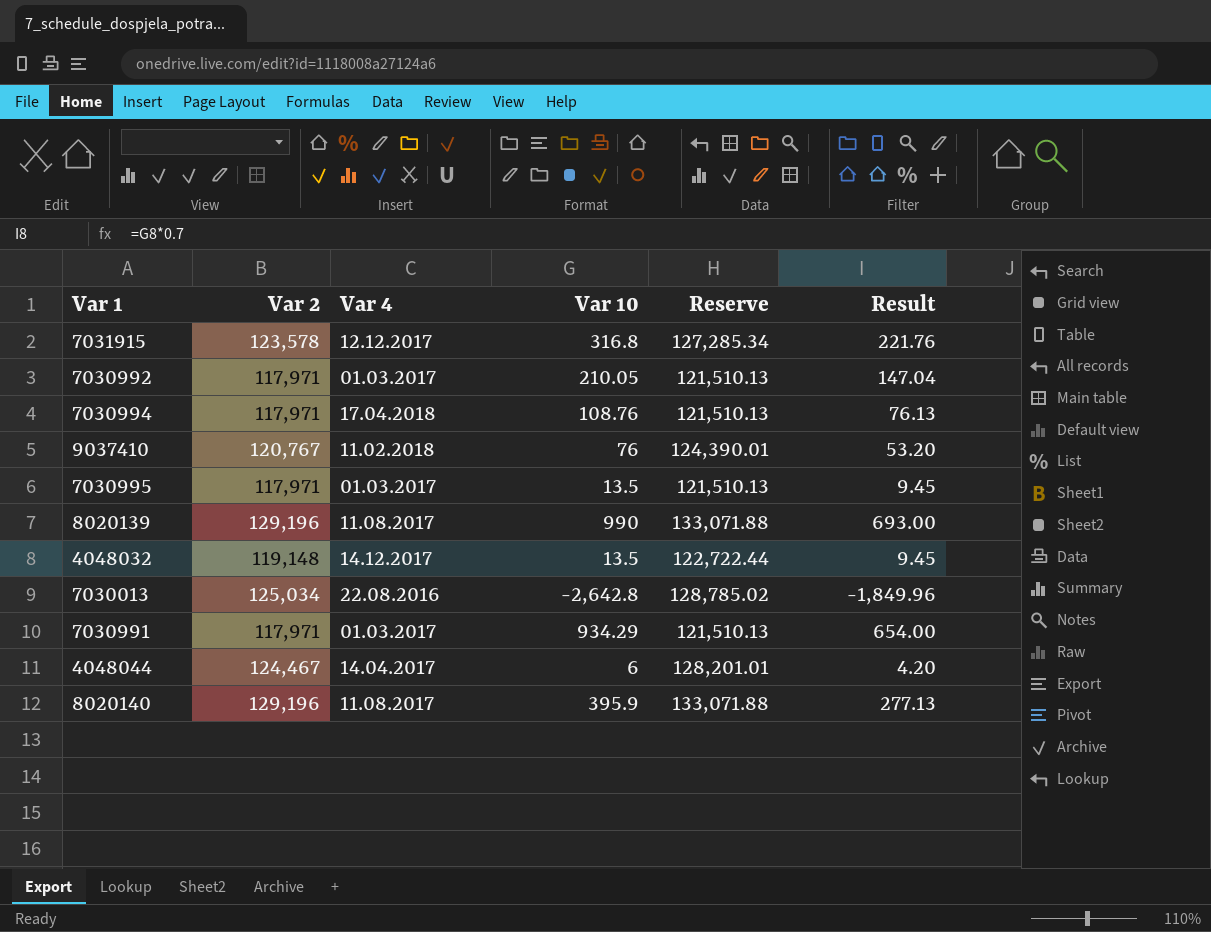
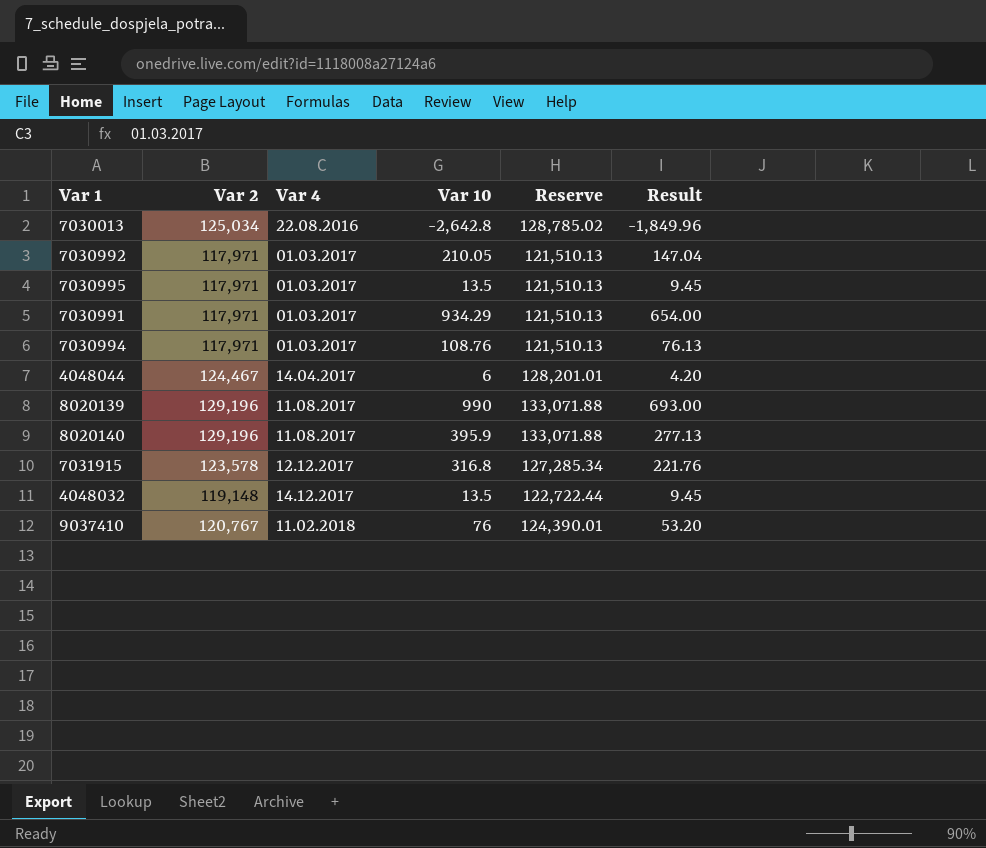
row order: none -> Var 4 ascending
7030994 | Var 4: 17.04.2018 -> 01.03.2017

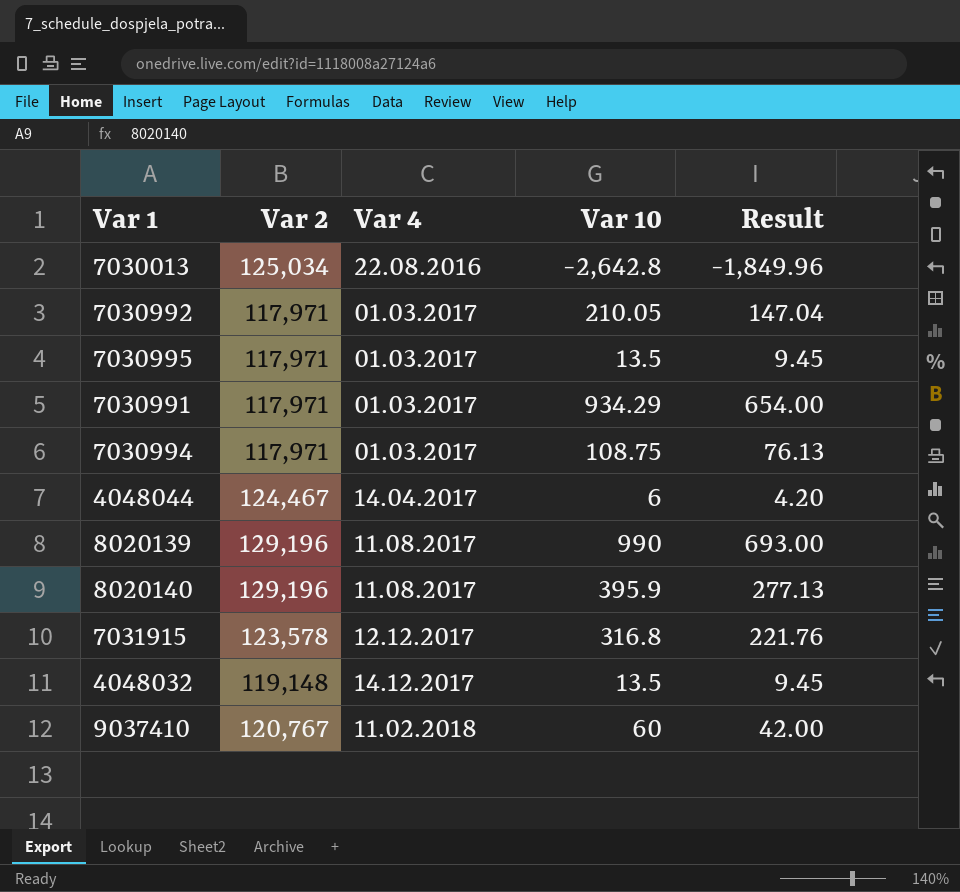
column Reserve | formula: [Var 2] * 1.03 -> none
7030994 | Var 10: 108.76 -> 108.75
9037410 | Var 10: 76 -> 60
9037410 | Result: 53.20 -> 42.00

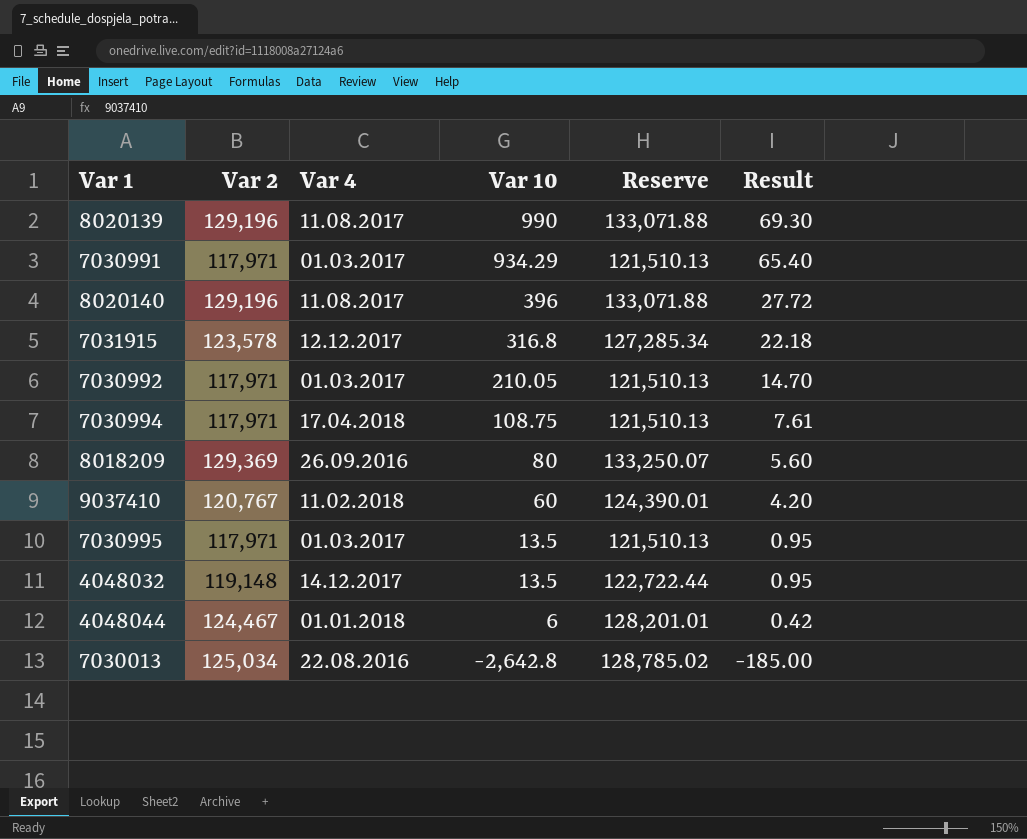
row order: Var 4 ascending -> Var 10 descending
column Reserve | formula: none -> [Var 2] * 1.03
column Result | formula: [Var 10] * 0.7 -> [Var 10] * 0.07
8020140 | Var 10: 395.9 -> 396
7030994 | Var 4: 01.03.2017 -> 17.04.2018
row 8018209: none -> 129,369 | 26.09.2016 | 80 | 133,250.07 | 5.60
4048044 | Var 4: 14.04.2017 -> 01.01.2018

